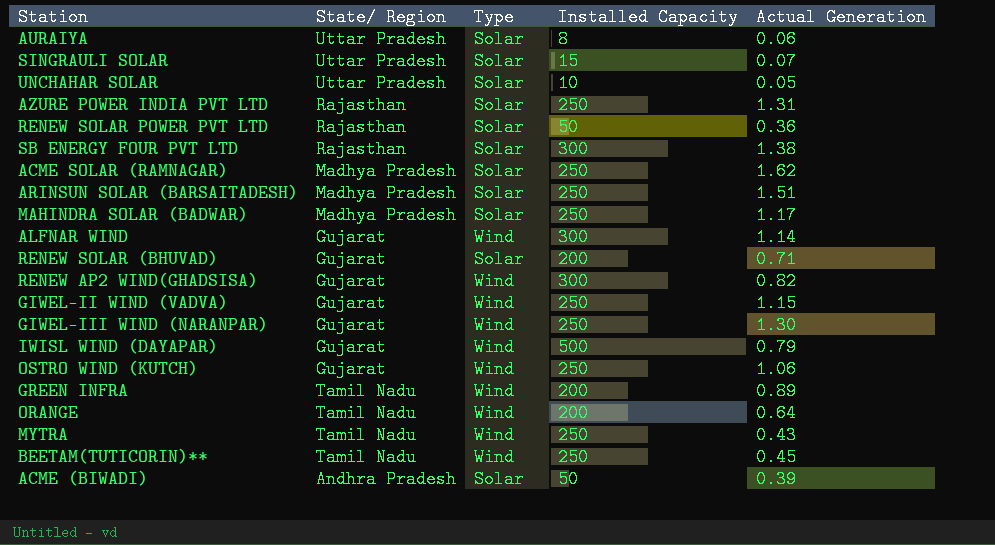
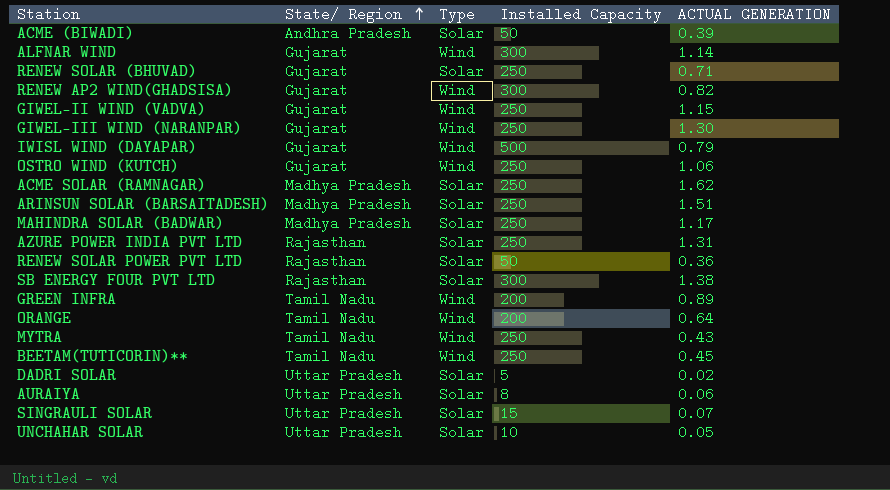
row order: none -> State/ Region ascending
column name: Actual Generation -> ACTUAL GENERATION
RENEW SOLAR (BHUVAD) | Installed Capacity: 200 -> 250
row DADRI SOLAR: none -> Uttar Pradesh | Solar | 5 | 0.02

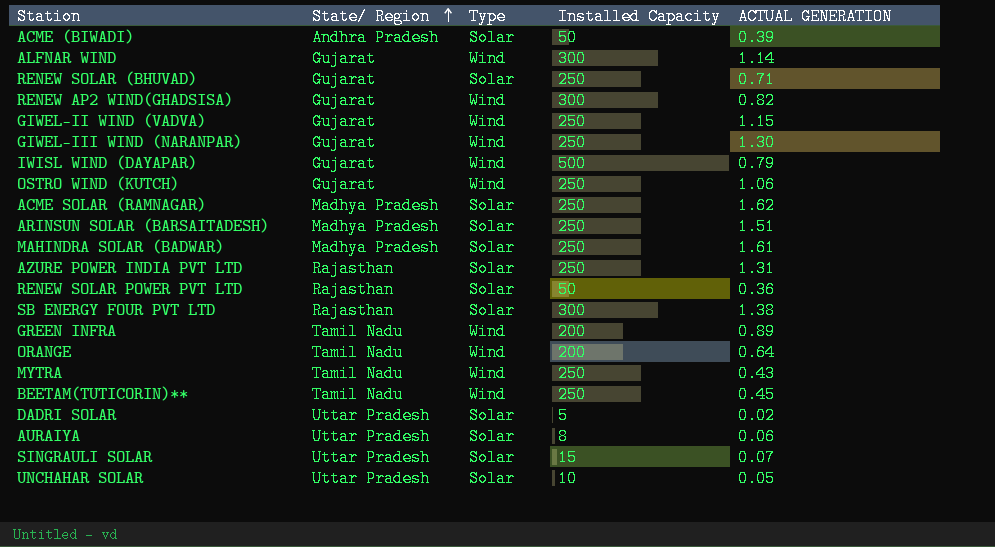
MAHINDRA SOLAR (BADWAR) | ACTUAL GENERATION: 1.17 -> 1.61

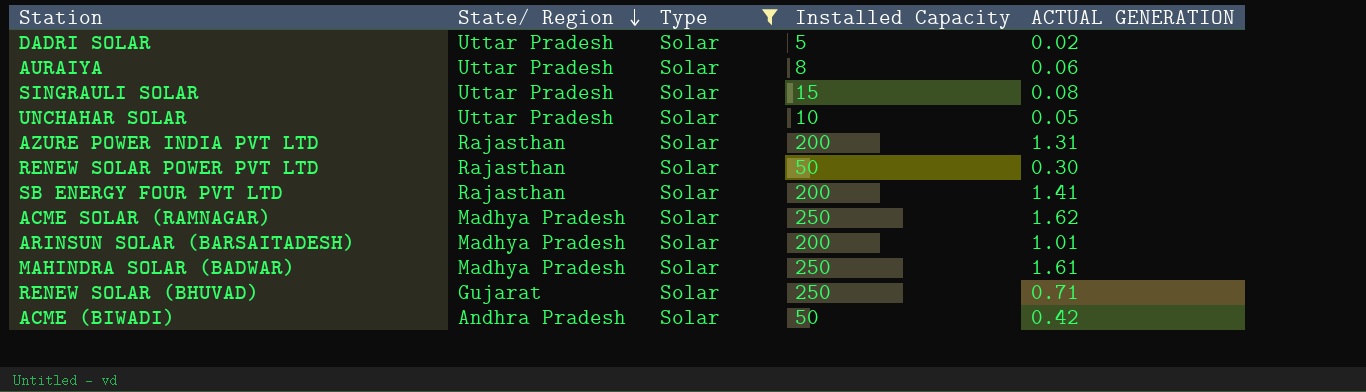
filter: none -> Type = Solar
row order: State/ Region ascending -> State/ Region descending
SINGRAULI SOLAR | ACTUAL GENERATION: 0.07 -> 0.08
AZURE POWER INDIA PVT LTD | Installed Capacity: 250 -> 200
RENEW SOLAR POWER PVT LTD | ACTUAL GENERATION: 0.36 -> 0.30
SB ENERGY FOUR PVT LTD | Installed Capacity: 300 -> 200
SB ENERGY FOUR PVT LTD | ACTUAL GENERATION: 1.38 -> 1.41
ARINSUN SOLAR (BARSAITADESH) | Installed Capacity: 250 -> 200
ARINSUN SOLAR (BARSAITADESH) | ACTUAL GENERATION: 1.51 -> 1.01
ACME (BIWADI) | ACTUAL GENERATION: 0.39 -> 0.42

